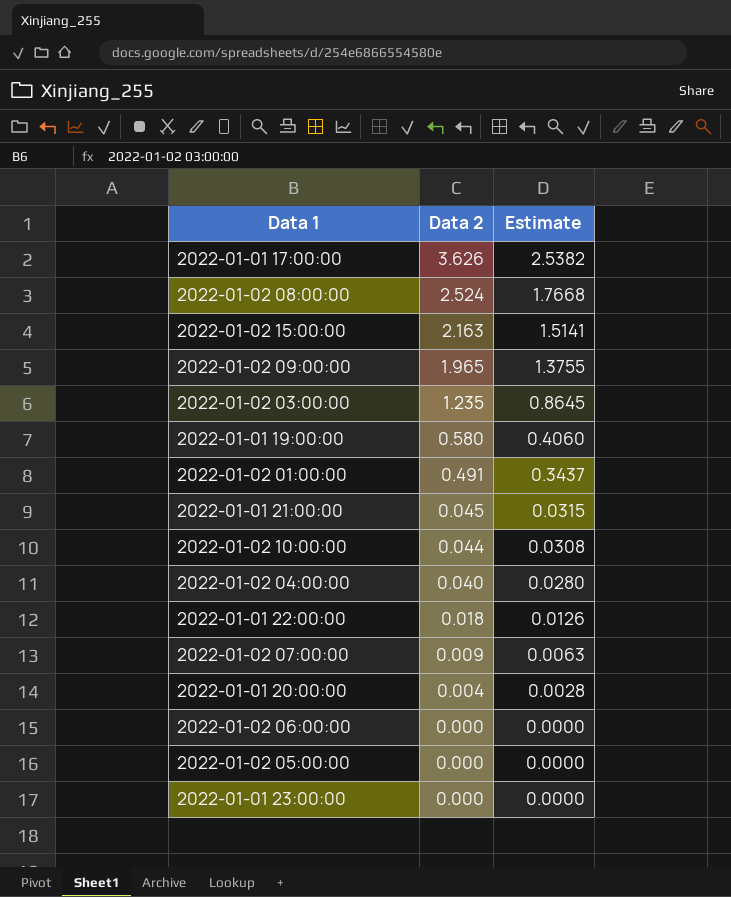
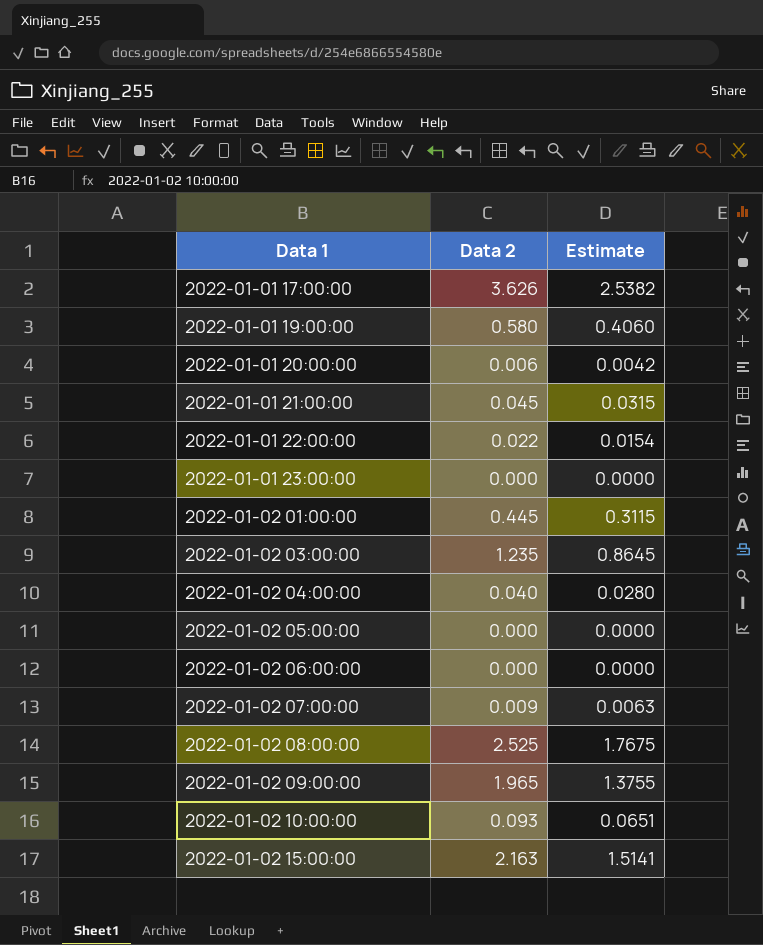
row order: Data 2 descending -> Data 1 ascending
2022-01-01 20:00:00 | Data 2: 0.004 -> 0.006
2022-01-01 20:00:00 | Estimate: 0.0028 -> 0.0042
2022-01-01 22:00:00 | Data 2: 0.018 -> 0.022
2022-01-01 22:00:00 | Estimate: 0.0126 -> 0.0154
2022-01-02 01:00:00 | Data 2: 0.491 -> 0.445
2022-01-02 01:00:00 | Estimate: 0.3437 -> 0.3115
2022-01-02 08:00:00 | Data 2: 2.524 -> 2.525
2022-01-02 08:00:00 | Estimate: 1.7668 -> 1.7675
2022-01-02 10:00:00 | Data 2: 0.044 -> 0.093
2022-01-02 10:00:00 | Estimate: 0.0308 -> 0.0651

